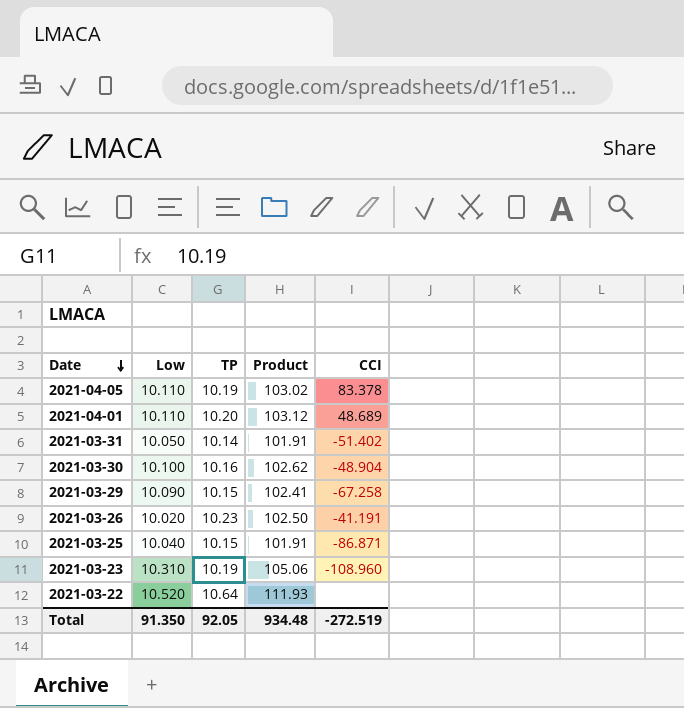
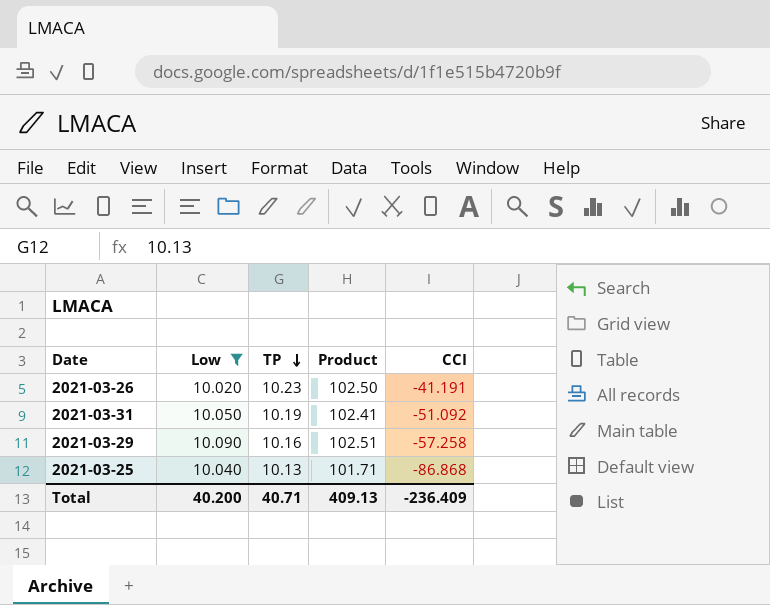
filter: none -> Low <= 10.090
row order: Date descending -> TP descending
2021-03-31 | TP: 10.14 -> 10.19
2021-03-31 | Product: 101.91 -> 102.41
2021-03-31 | CCI: -51.402 -> -51.092
2021-03-29 | TP: 10.15 -> 10.16
2021-03-29 | Product: 102.41 -> 102.51
2021-03-29 | CCI: -67.258 -> -57.258
2021-03-25 | TP: 10.15 -> 10.13
2021-03-25 | Product: 101.91 -> 101.71
2021-03-25 | CCI: -86.871 -> -86.868
Total | Low: 91.350 -> 40.200
Total | TP: 92.05 -> 40.71
Total | Product: 934.48 -> 409.13
Total | CCI: -272.519 -> -236.409

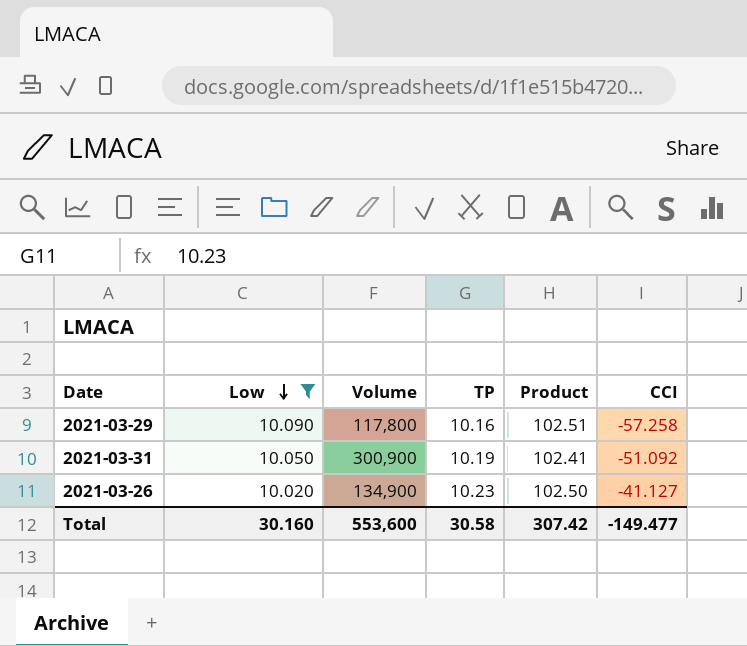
row order: TP descending -> Low descending
column Volume | position: none -> 3
row 2021-03-25: 10.040 | 10.13 | 101.71 | -86.868 -> none
2021-03-26 | CCI: -41.191 -> -41.127
Total | Low: 40.200 -> 30.160
Total | TP: 40.71 -> 30.58
Total | Product: 409.13 -> 307.42
Total | CCI: -236.409 -> -149.477

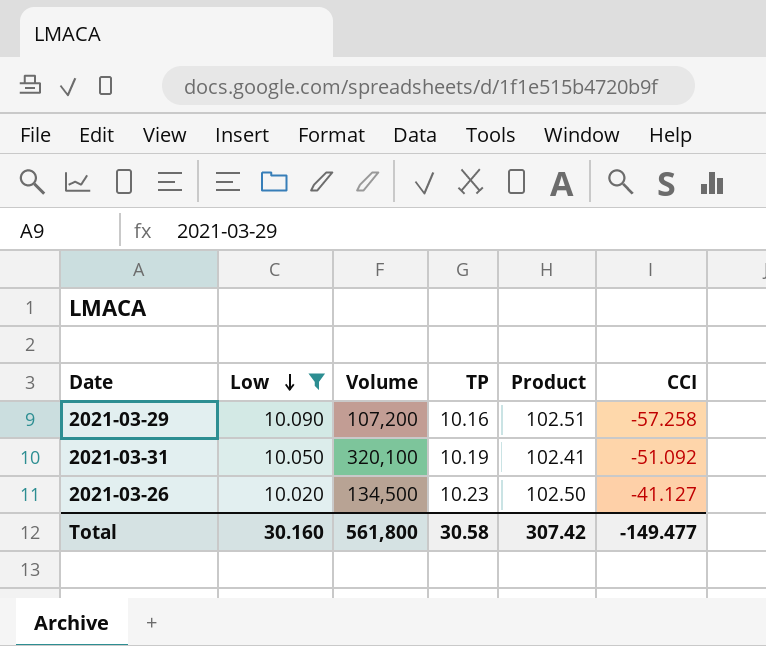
2021-03-29 | Volume: 117,800 -> 107,200
2021-03-31 | Volume: 300,900 -> 320,100
2021-03-26 | Volume: 134,900 -> 134,500
Total | Volume: 553,600 -> 561,800

